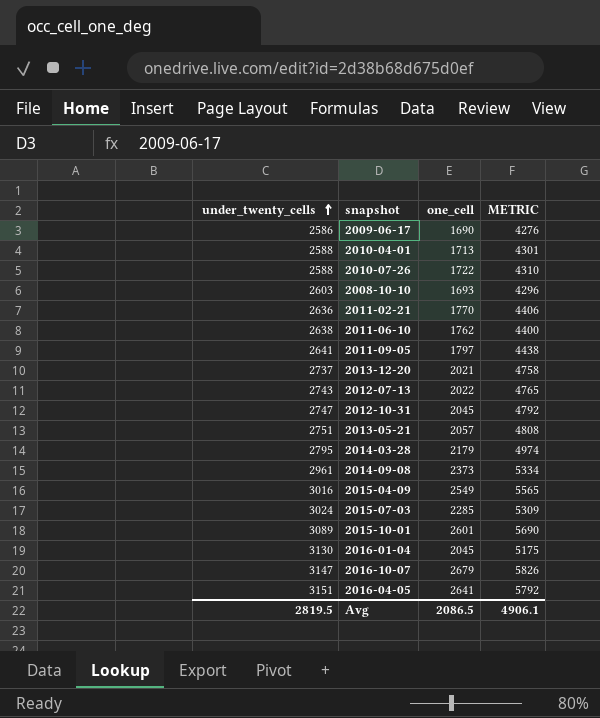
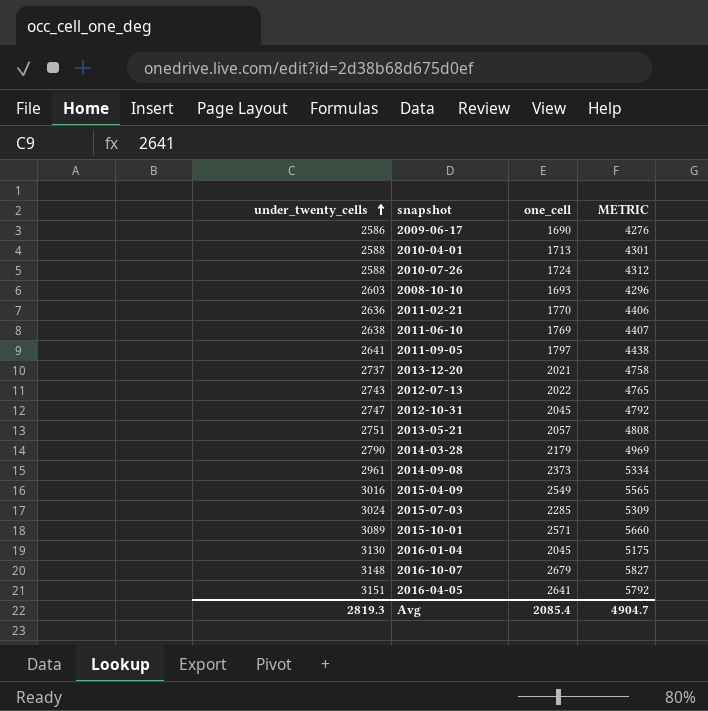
2010-07-26 | one_cell: 1722 -> 1724
2010-07-26 | METRIC: 4310 -> 4312
2011-06-10 | one_cell: 1762 -> 1769
2011-06-10 | METRIC: 4400 -> 4407
2014-03-28 | under_twenty_cells: 2795 -> 2790
2014-03-28 | METRIC: 4974 -> 4969
2015-10-01 | one_cell: 2601 -> 2571
2015-10-01 | METRIC: 5690 -> 5660
2016-10-07 | under_twenty_cells: 3147 -> 3148
2016-10-07 | METRIC: 5826 -> 5827
Avg | under_twenty_cells: 2819.5 -> 2819.3
Avg | one_cell: 2086.5 -> 2085.4
Avg | METRIC: 4906.1 -> 4904.7

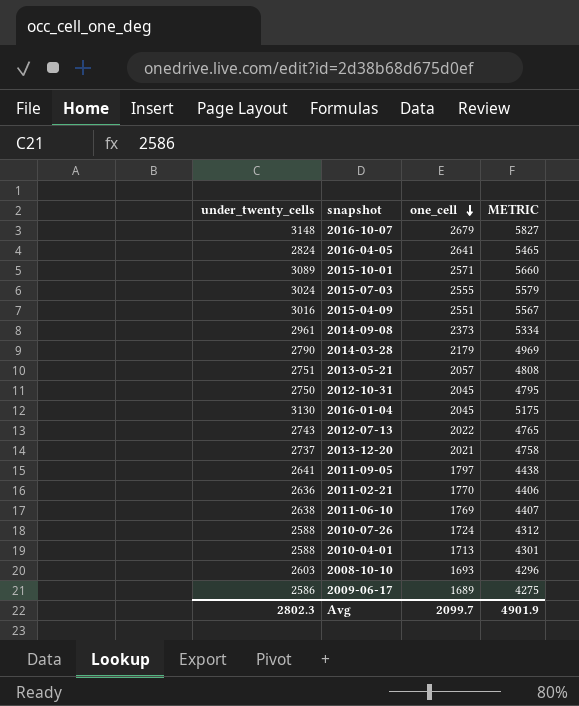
row order: under_twenty_cells ascending -> one_cell descending
2016-04-05 | under_twenty_cells: 3151 -> 2824
2016-04-05 | METRIC: 5792 -> 5465
2015-07-03 | one_cell: 2285 -> 2555
2015-07-03 | METRIC: 5309 -> 5579
2015-04-09 | one_cell: 2549 -> 2551
2015-04-09 | METRIC: 5565 -> 5567
2012-10-31 | under_twenty_cells: 2747 -> 2750
2012-10-31 | METRIC: 4792 -> 4795
2009-06-17 | one_cell: 1690 -> 1689
2009-06-17 | METRIC: 4276 -> 4275
Avg | under_twenty_cells: 2819.3 -> 2802.3
Avg | one_cell: 2085.4 -> 2099.7
Avg | METRIC: 4904.7 -> 4901.9

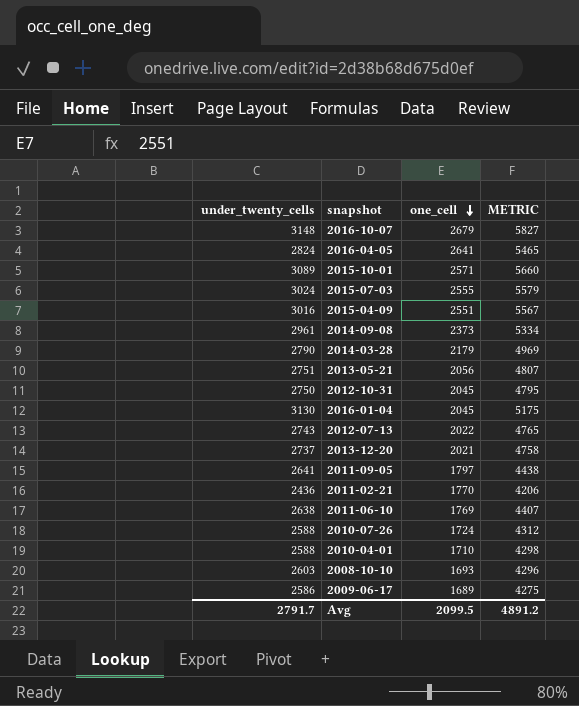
2013-05-21 | one_cell: 2057 -> 2056
2013-05-21 | METRIC: 4808 -> 4807
2011-02-21 | under_twenty_cells: 2636 -> 2436
2011-02-21 | METRIC: 4406 -> 4206
2010-04-01 | one_cell: 1713 -> 1710
2010-04-01 | METRIC: 4301 -> 4298
Avg | under_twenty_cells: 2802.3 -> 2791.7
Avg | one_cell: 2099.7 -> 2099.5
Avg | METRIC: 4901.9 -> 4891.2

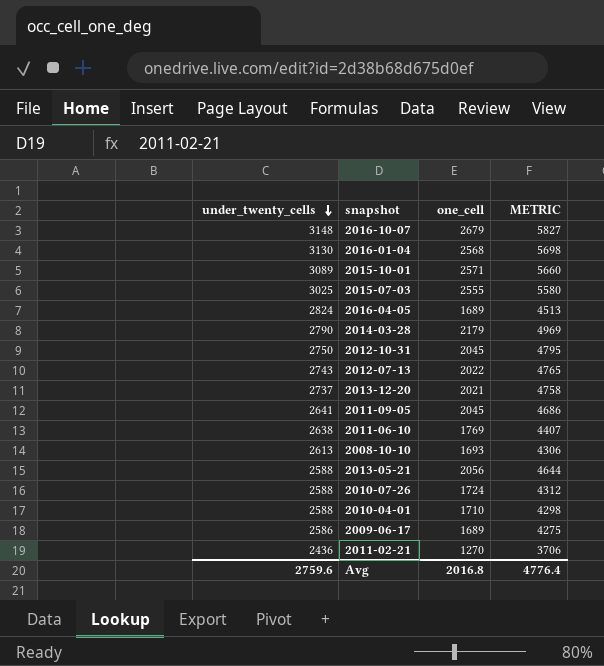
row order: one_cell descending -> under_twenty_cells descending
row 2015-04-09: 3016 | 2551 | 5567 -> none
row 2014-09-08: 2961 | 2373 | 5334 -> none
2016-01-04 | one_cell: 2045 -> 2568
2016-01-04 | METRIC: 5175 -> 5698
2015-07-03 | under_twenty_cells: 3024 -> 3025
2015-07-03 | METRIC: 5579 -> 5580
2016-04-05 | one_cell: 2641 -> 1689
2016-04-05 | METRIC: 5465 -> 4513
2011-09-05 | one_cell: 1797 -> 2045
2011-09-05 | METRIC: 4438 -> 4686
2008-10-10 | under_twenty_cells: 2603 -> 2613
2008-10-10 | METRIC: 4296 -> 4306
2013-05-21 | under_twenty_cells: 2751 -> 2588
2013-05-21 | METRIC: 4807 -> 4644
2011-02-21 | one_cell: 1770 -> 1270
2011-02-21 | METRIC: 4206 -> 3706
Avg | under_twenty_cells: 2791.7 -> 2759.6
Avg | one_cell: 2099.5 -> 2016.8
Avg | METRIC: 4891.2 -> 4776.4

